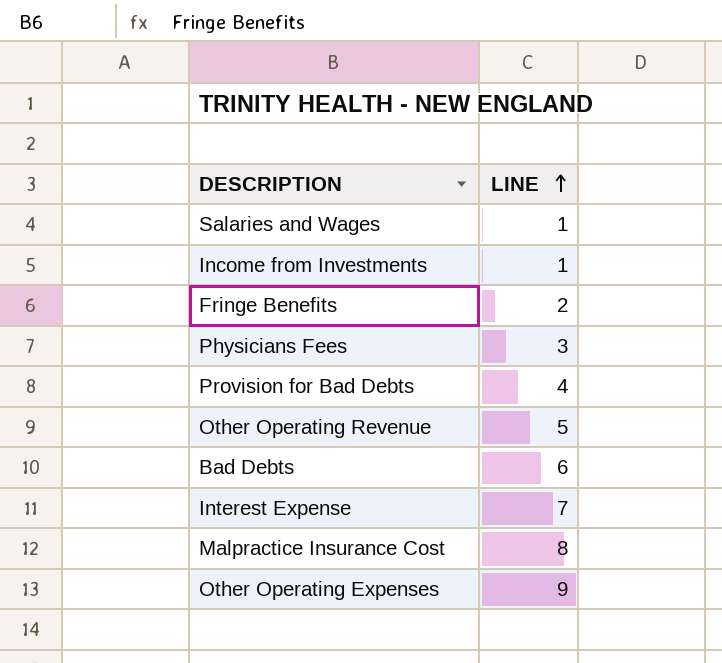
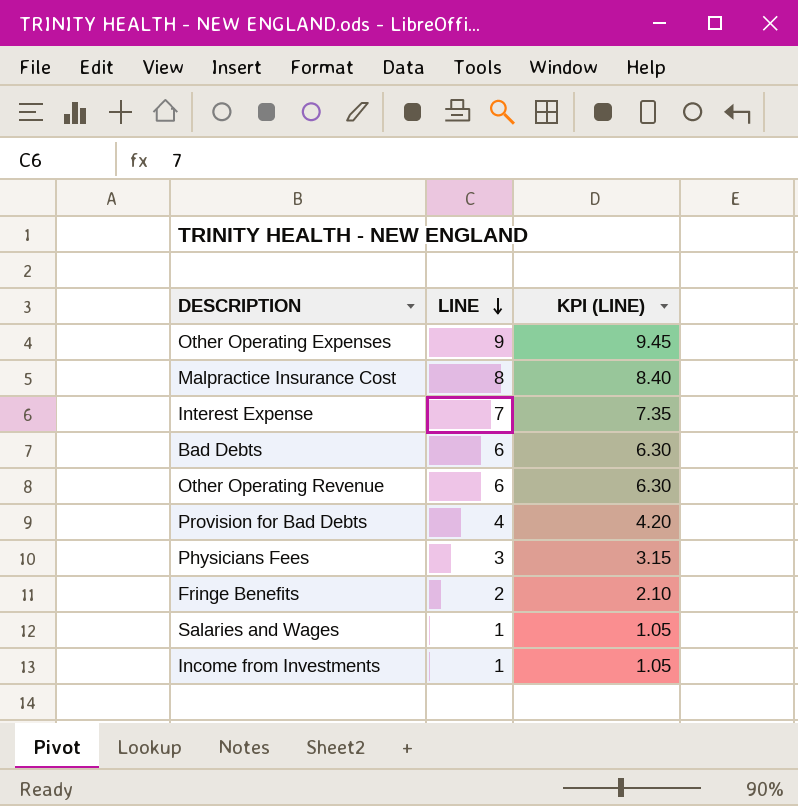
row order: LINE ascending -> LINE descending
column KPI (LINE) | formula: none -> [LINE] * 1.05
Other Operating Revenue | LINE: 5 -> 6

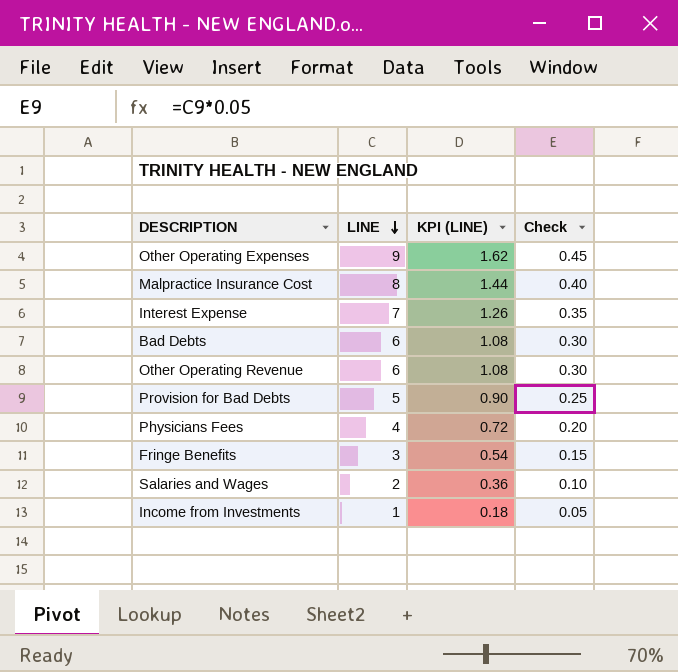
column KPI (LINE) | formula: [LINE] * 1.05 -> [LINE] * 0.18
column Check | formula: none -> [LINE] * 0.05
Provision for Bad Debts | LINE: 4 -> 5
Physicians Fees | LINE: 3 -> 4
Fringe Benefits | LINE: 2 -> 3
Salaries and Wages | LINE: 1 -> 2

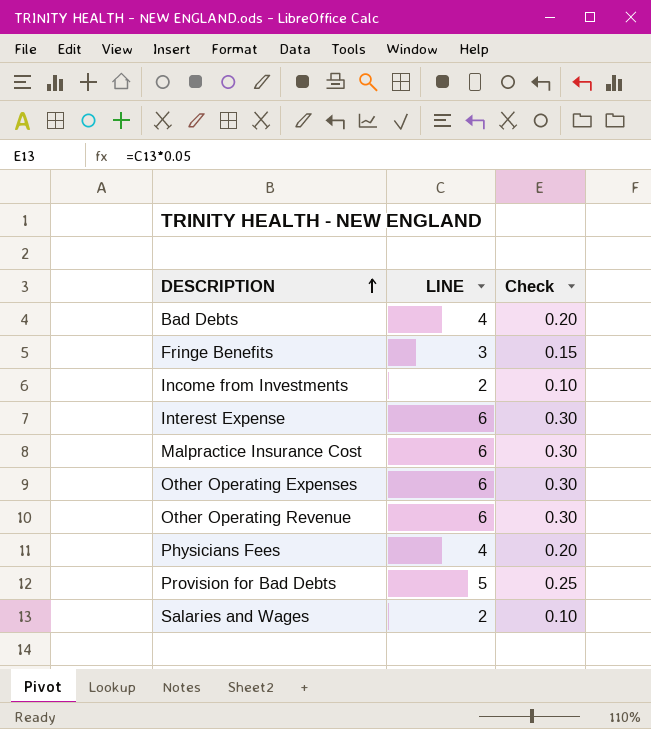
row order: LINE descending -> DESCRIPTION ascending
column KPI (LINE) | formula: [LINE] * 0.18 -> none
Bad Debts | LINE: 6 -> 4
Bad Debts | Check: 0.30 -> 0.20
Income from Investments | LINE: 1 -> 2
Income from Investments | Check: 0.05 -> 0.10
Interest Expense | LINE: 7 -> 6
Interest Expense | Check: 0.35 -> 0.30
Malpractice Insurance Cost | LINE: 8 -> 6
Malpractice Insurance Cost | Check: 0.40 -> 0.30
Other Operating Expenses | LINE: 9 -> 6
Other Operating Expenses | Check: 0.45 -> 0.30

